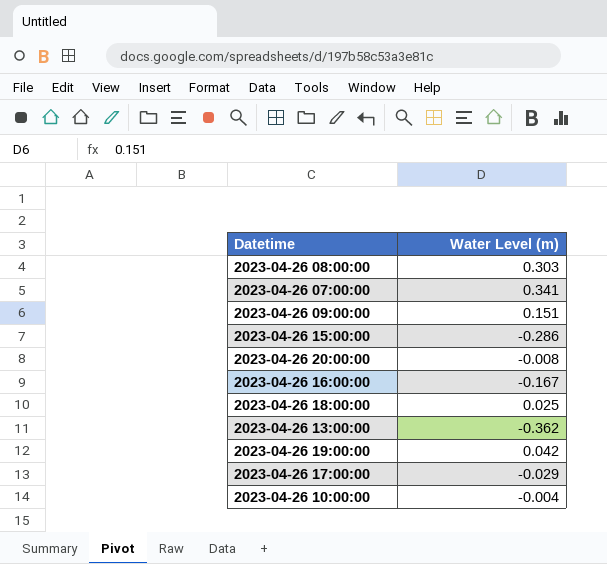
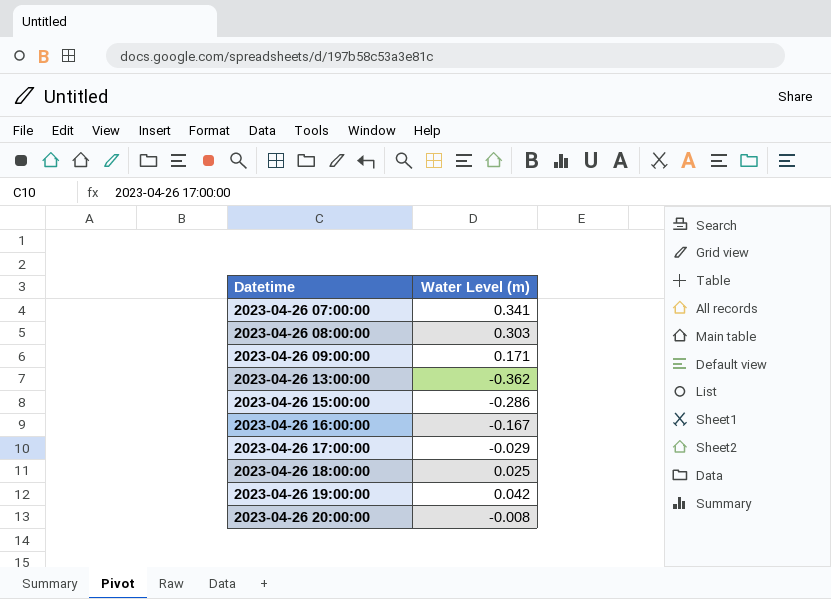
row order: none -> Datetime ascending
row 2023-04-26 10:00:00: -0.004 -> none
2023-04-26 09:00:00 | Water Level (m): 0.151 -> 0.171

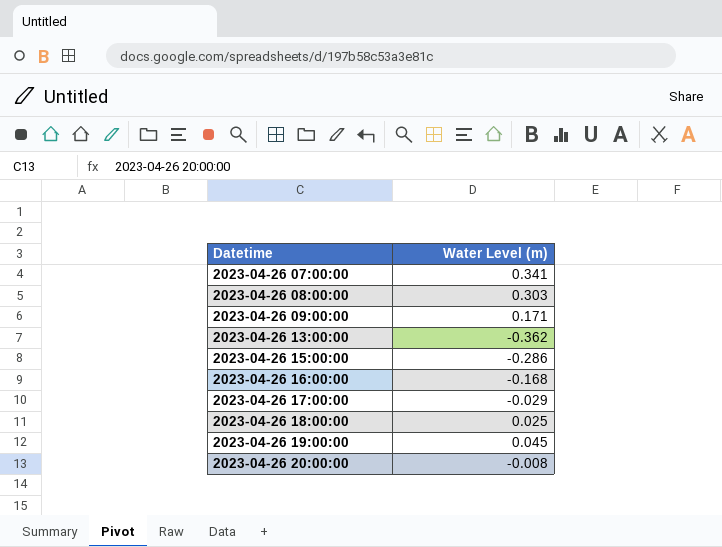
2023-04-26 16:00:00 | Water Level (m): -0.167 -> -0.168
2023-04-26 19:00:00 | Water Level (m): 0.042 -> 0.045

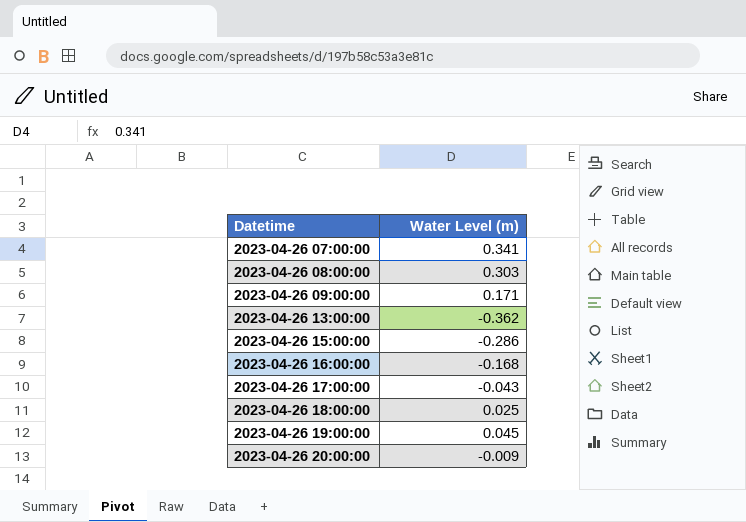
2023-04-26 17:00:00 | Water Level (m): -0.029 -> -0.043
2023-04-26 20:00:00 | Water Level (m): -0.008 -> -0.009

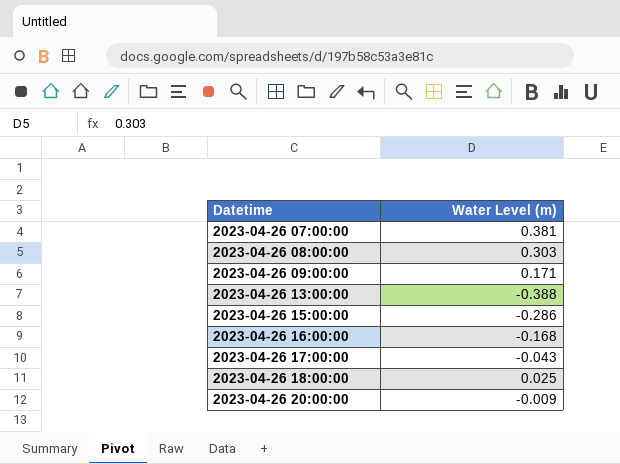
row 2023-04-26 19:00:00: 0.045 -> none
2023-04-26 07:00:00 | Water Level (m): 0.341 -> 0.381
2023-04-26 13:00:00 | Water Level (m): -0.362 -> -0.388

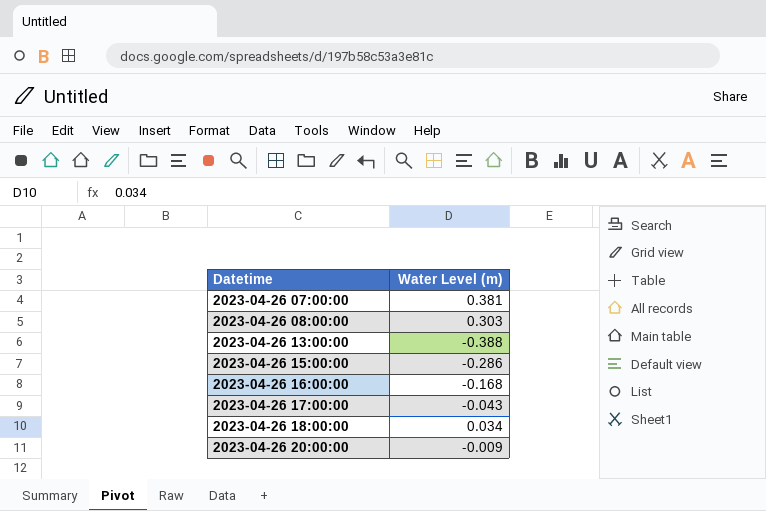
row 2023-04-26 09:00:00: 0.171 -> none
2023-04-26 18:00:00 | Water Level (m): 0.025 -> 0.034

